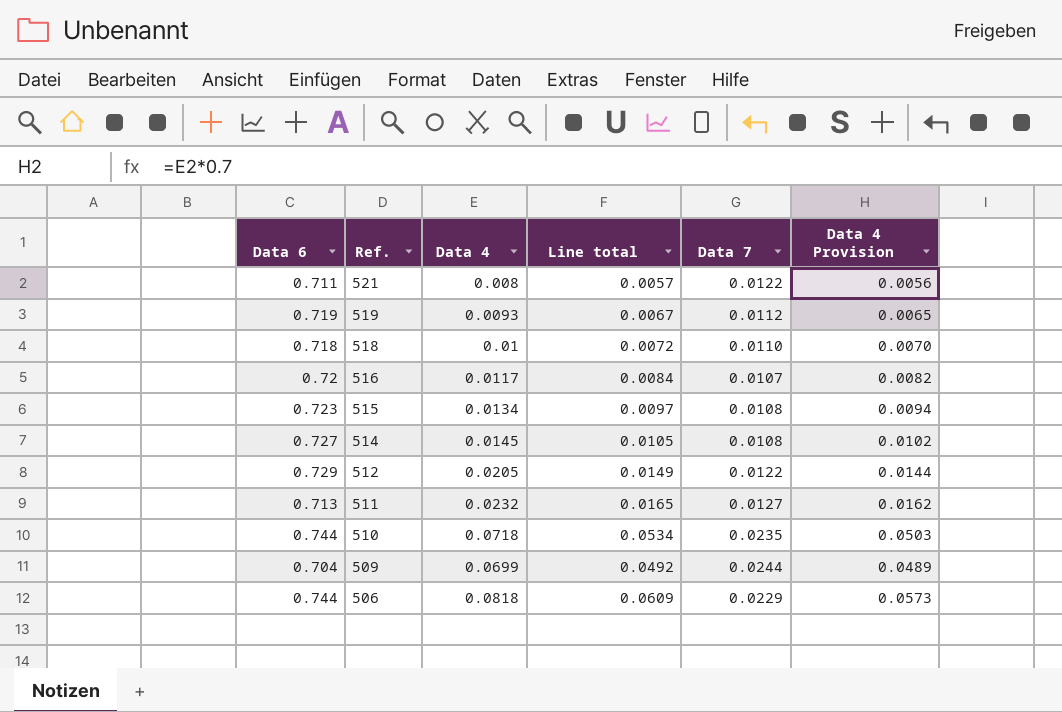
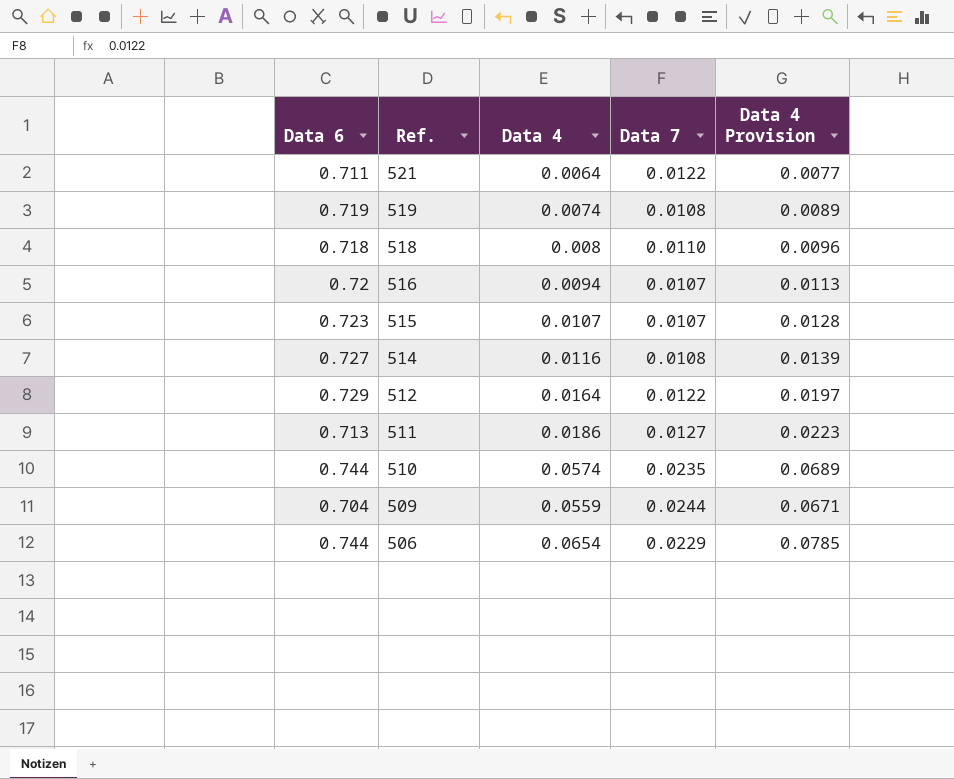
column Line total | formula: [Data 6] * [Data 4] -> none
column Data 4 Provision | formula: [Data 4] * 0.7 -> [Data 4] * 1.2
521 | Data 4: 0.008 -> 0.0064
519 | Data 4: 0.0093 -> 0.0074
519 | Data 7: 0.0112 -> 0.0108
518 | Data 4: 0.01 -> 0.008
516 | Data 4: 0.0117 -> 0.0094
515 | Data 4: 0.0134 -> 0.0107
515 | Data 7: 0.0108 -> 0.0107
514 | Data 4: 0.0145 -> 0.0116
512 | Data 4: 0.0205 -> 0.0164
511 | Data 4: 0.0232 -> 0.0186
510 | Data 4: 0.0718 -> 0.0574
509 | Data 4: 0.0699 -> 0.0559
506 | Data 4: 0.0818 -> 0.0654

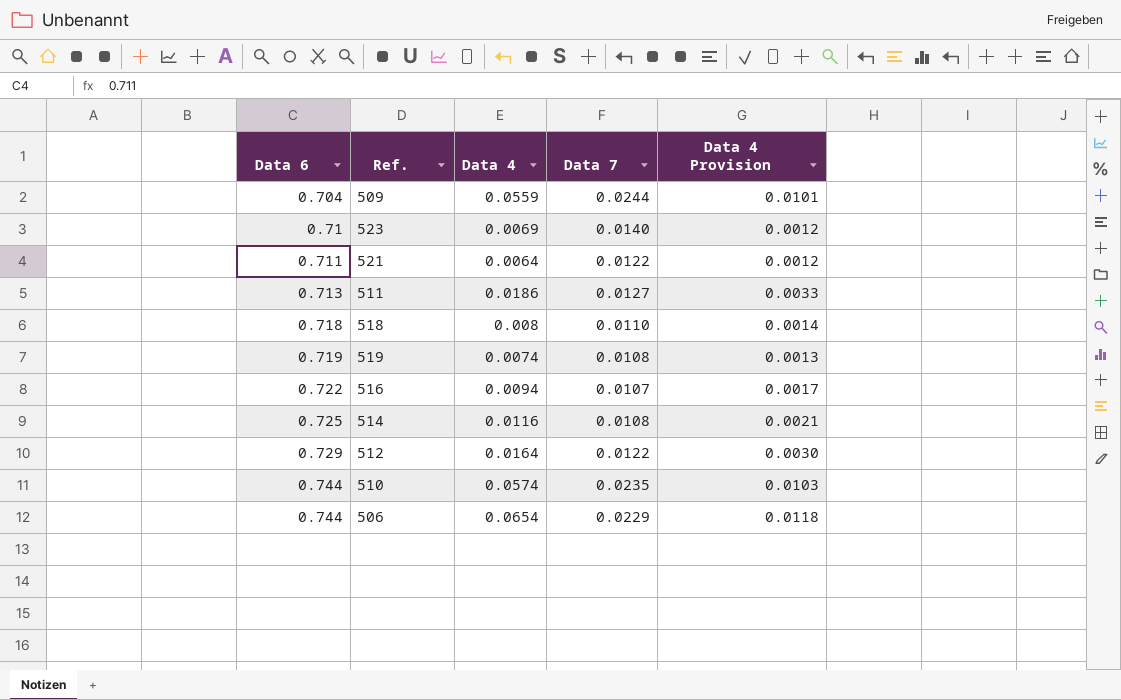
row order: Ref. descending -> Data 6 ascending
column Data 4 Provision | formula: [Data 4] * 1.2 -> [Data 4] * 0.18
row 515: 0.723 | 0.0107 | 0.0107 | 0.0128 -> none
row 523: none -> 0.71 | 0.0069 | 0.0140 | 0.0012
516 | Data 6: 0.72 -> 0.722
514 | Data 6: 0.727 -> 0.725

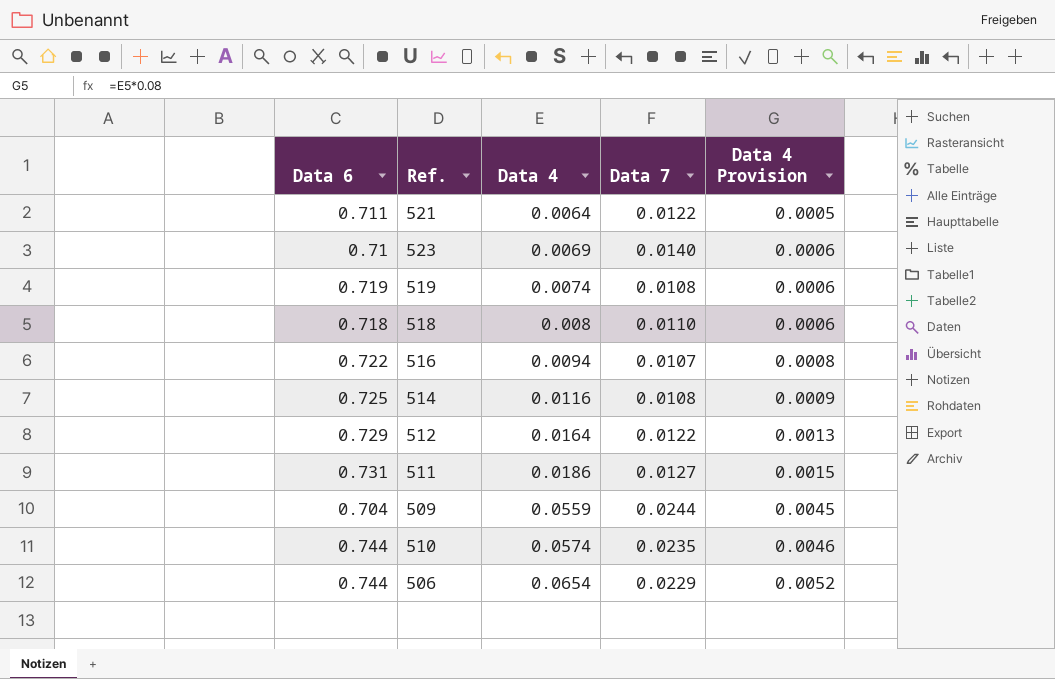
row order: Data 6 ascending -> Data 4 ascending
column Data 4 Provision | formula: [Data 4] * 0.18 -> [Data 4] * 0.08
511 | Data 6: 0.713 -> 0.731

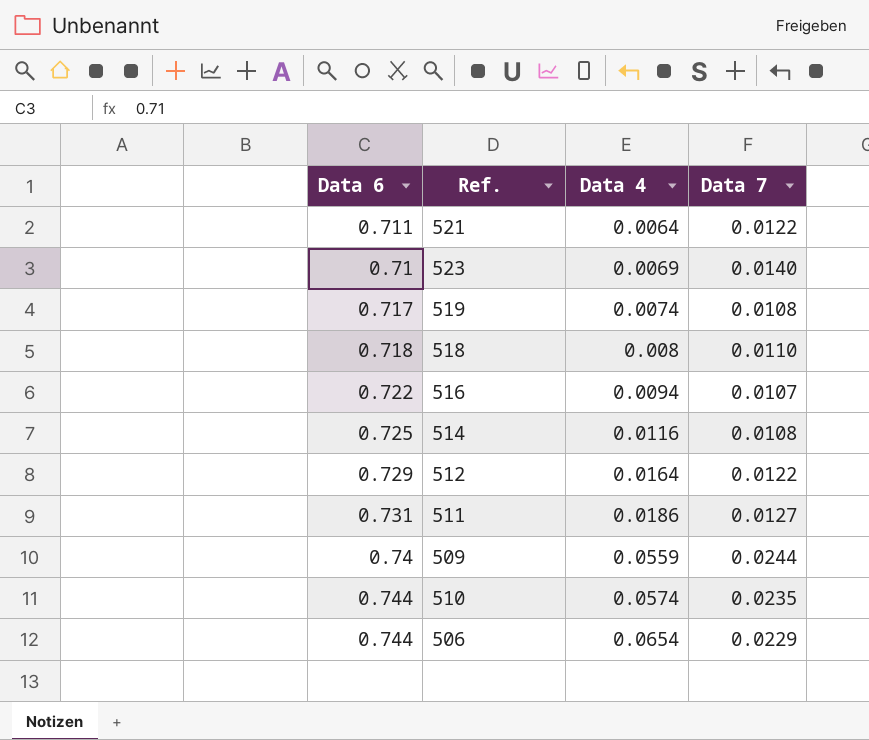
column Data 4 Provision | formula: [Data 4] * 0.08 -> none
519 | Data 6: 0.719 -> 0.717
509 | Data 6: 0.704 -> 0.74

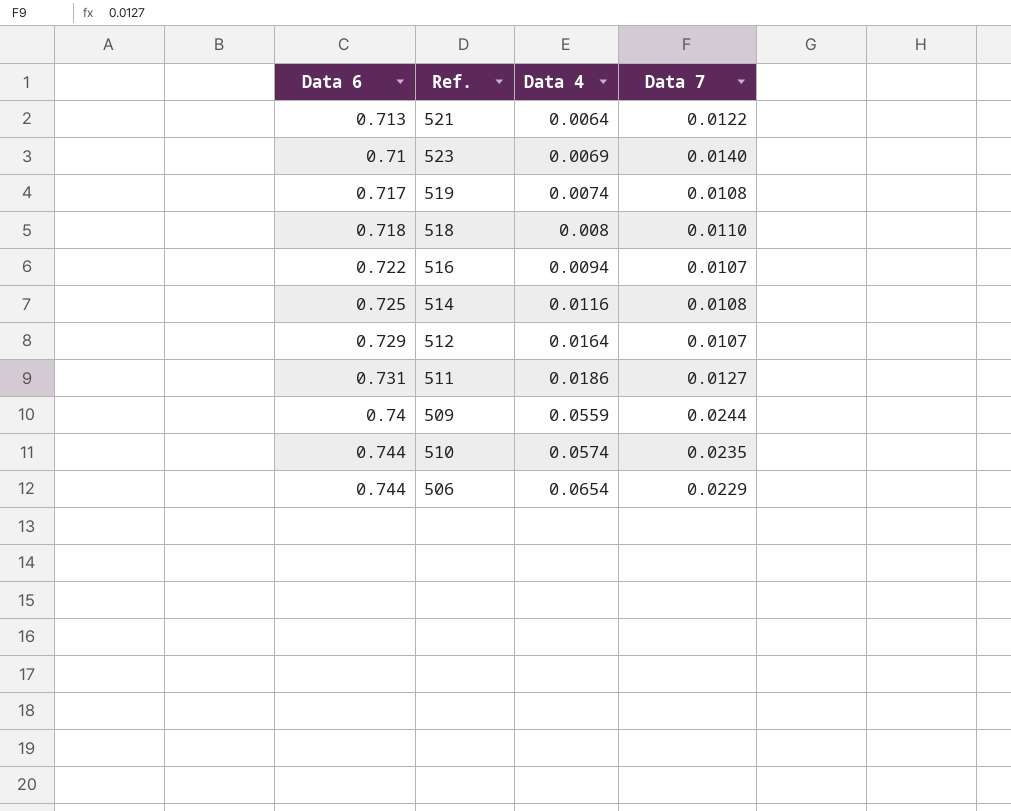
521 | Data 6: 0.711 -> 0.713
512 | Data 7: 0.0122 -> 0.0107

